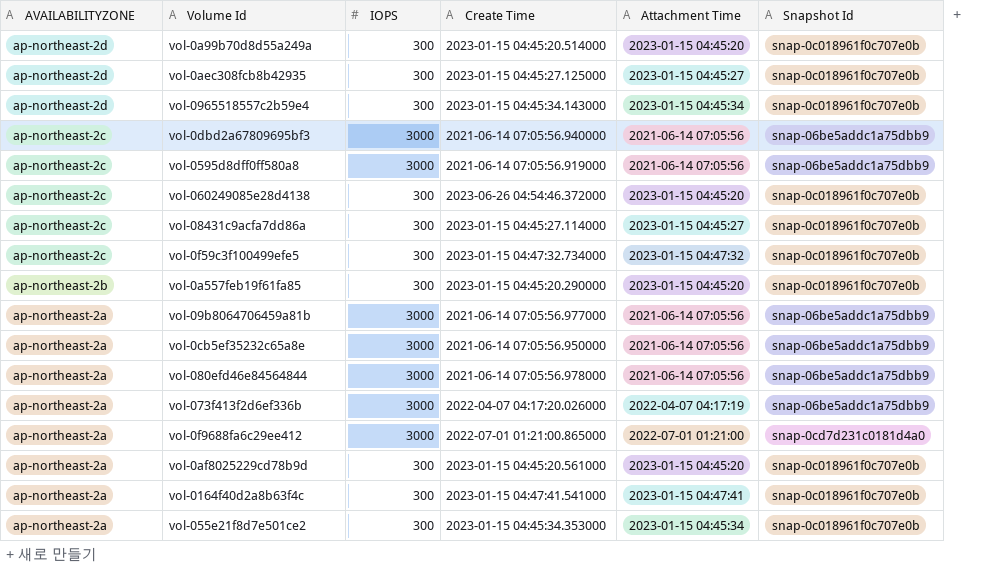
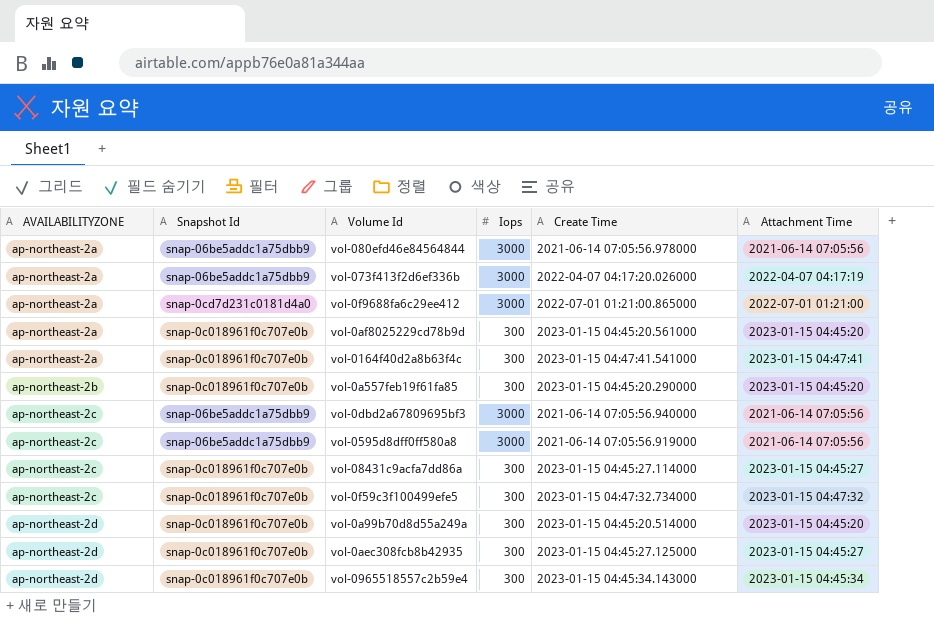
row order: AVAILABILITYZONE descending -> AVAILABILITYZONE ascending
column Snapshot Id | position: 6 -> 2
column name: IOPS -> Iops
row vol-060249085e28d4138: ap-northeast-2c | 300 | 2023-06-26 04:54:46.372000 | 2023-01-15 04:45:20 | snap-0c018961f0c707e0b -> none
row vol-09b8064706459a81b: ap-northeast-2a | 3000 | 2021-06-14 07:05:56.977000 | 2021-06-14 07:05:56 | snap-06be5addc1a75dbb9 -> none
row vol-0cb5ef35232c65a8e: ap-northeast-2a | 3000 | 2021-06-14 07:05:56.950000 | 2021-06-14 07:05:56 | snap-06be5addc1a75dbb9 -> none
row vol-055e21f8d7e501ce2: ap-northeast-2a | 300 | 2023-01-15 04:45:34.353000 | 2023-01-15 04:45:34 | snap-0c018961f0c707e0b -> none

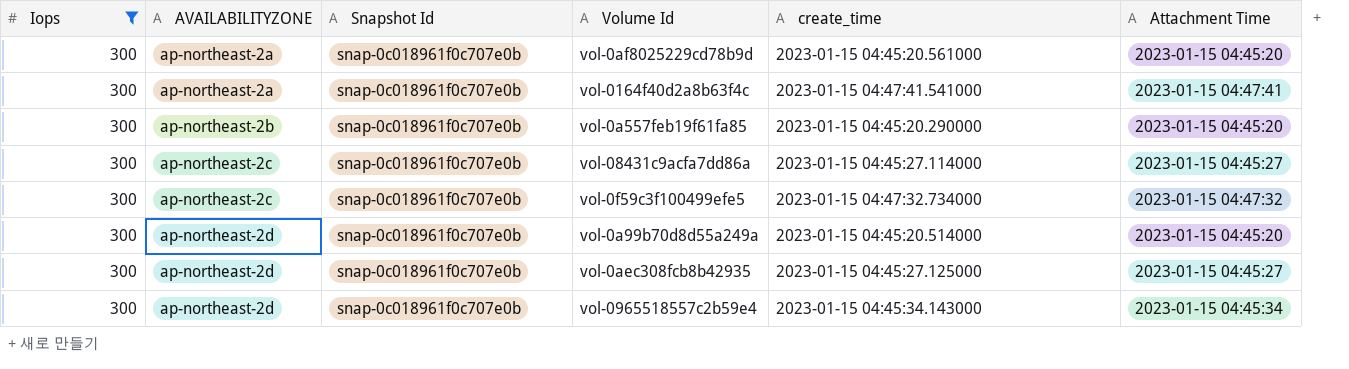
filter: none -> Iops = 300
column Iops | position: 4 -> 1
column name: Create Time -> create_time

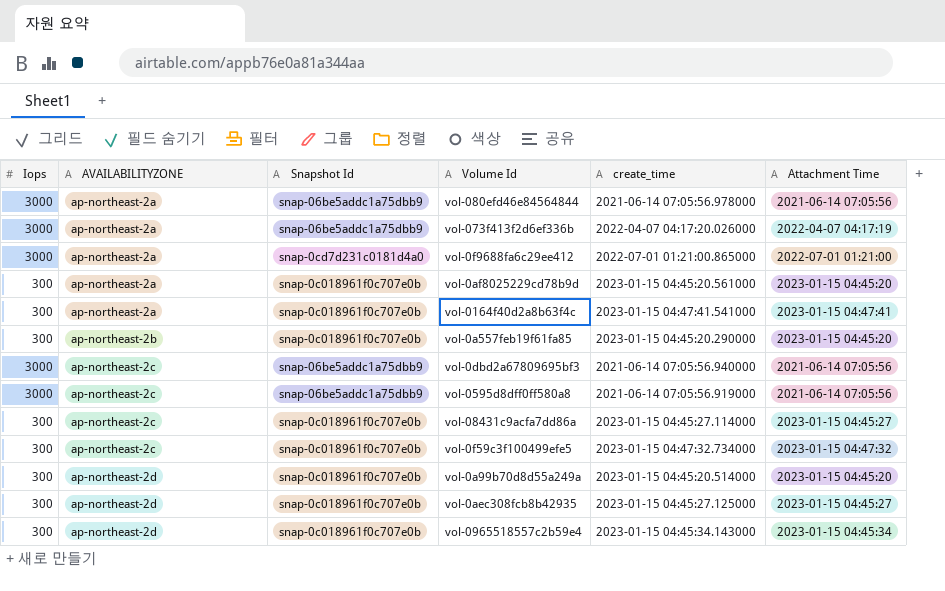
filter: Iops = 300 -> none

